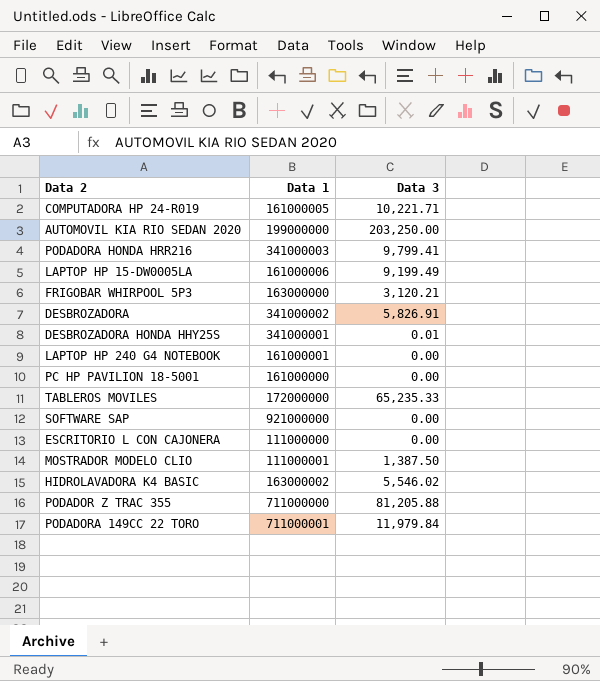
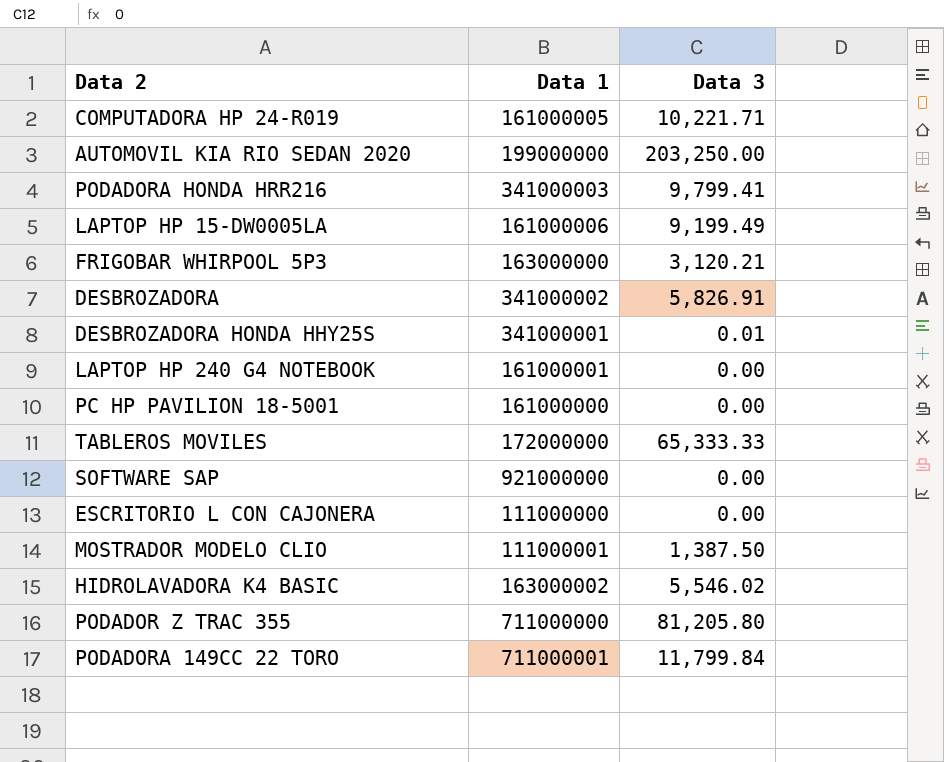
TABLEROS MOVILES | Data 3: 65,235.33 -> 65,333.33
PODADOR Z TRAC 355 | Data 3: 81,205.88 -> 81,205.80
PODADORA 149CC 22 TORO | Data 3: 11,979.84 -> 11,799.84

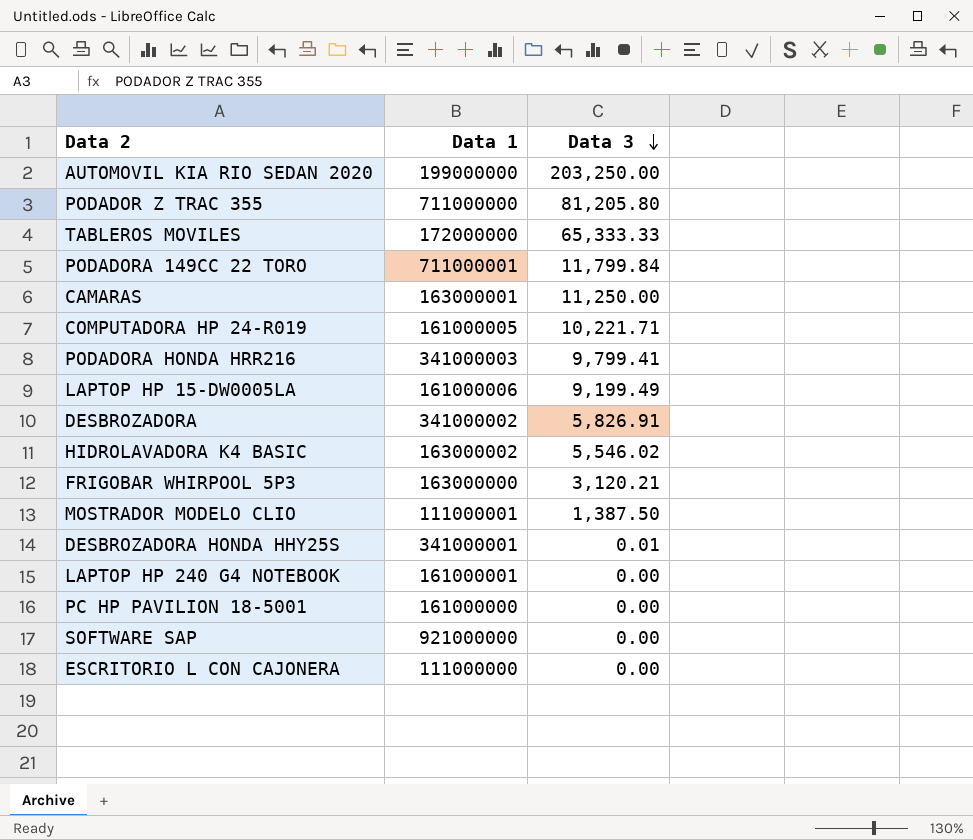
row order: none -> Data 3 descending
row CAMARAS: none -> 163000001 | 11,250.00

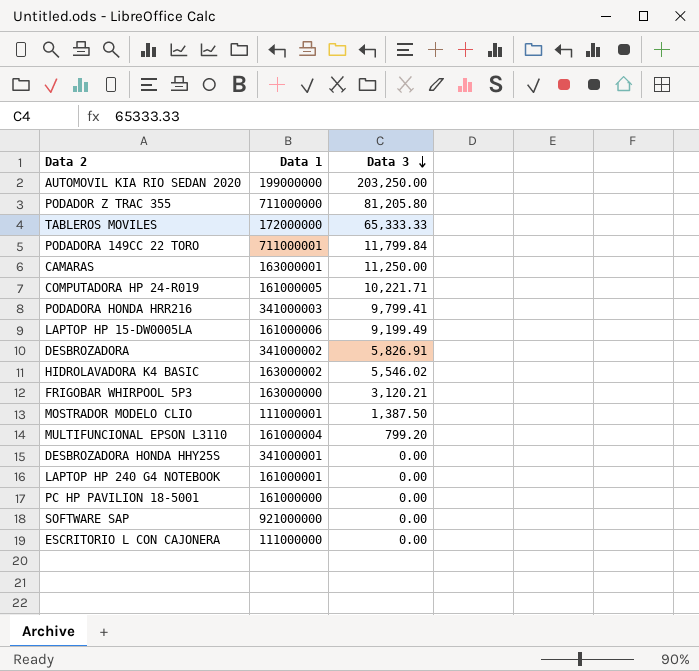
row MULTIFUNCIONAL EPSON L3110: none -> 161000004 | 799.20
DESBROZADORA HONDA HHY25S | Data 3: 0.01 -> 0.00

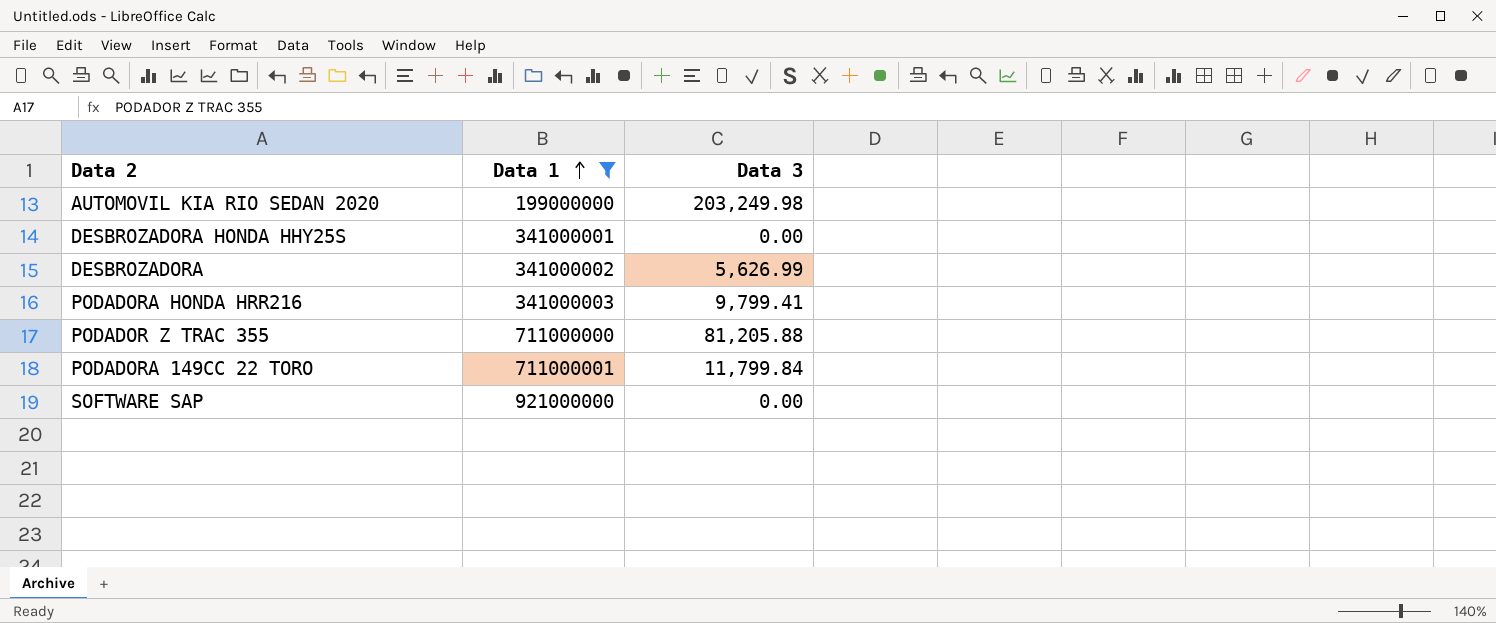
filter: none -> Data 1 >= 199000000
row order: Data 3 descending -> Data 1 ascending
AUTOMOVIL KIA RIO SEDAN 2020 | Data 3: 203,250.00 -> 203,249.98
DESBROZADORA | Data 3: 5,826.91 -> 5,626.99
PODADOR Z TRAC 355 | Data 3: 81,205.80 -> 81,205.88

